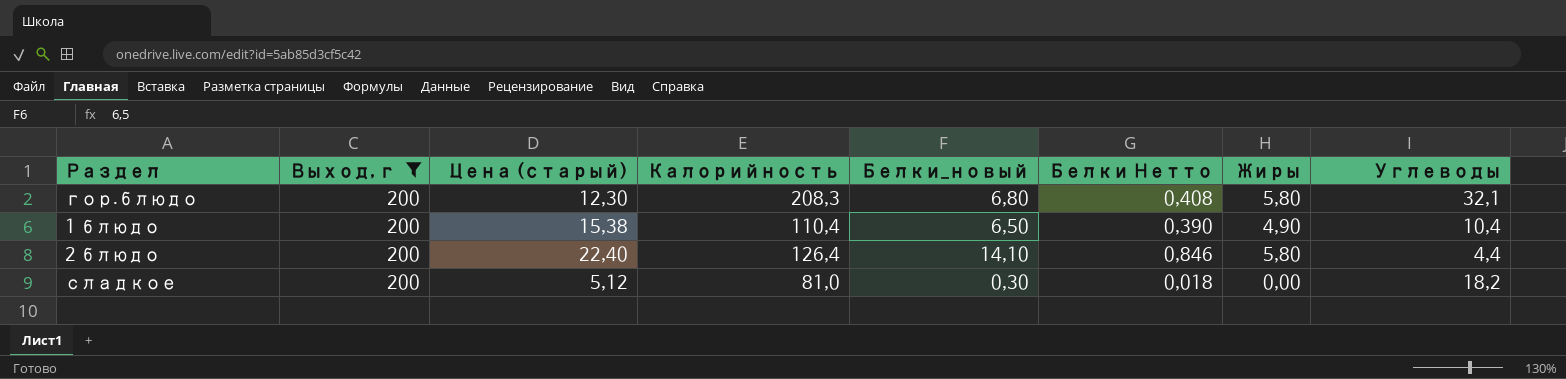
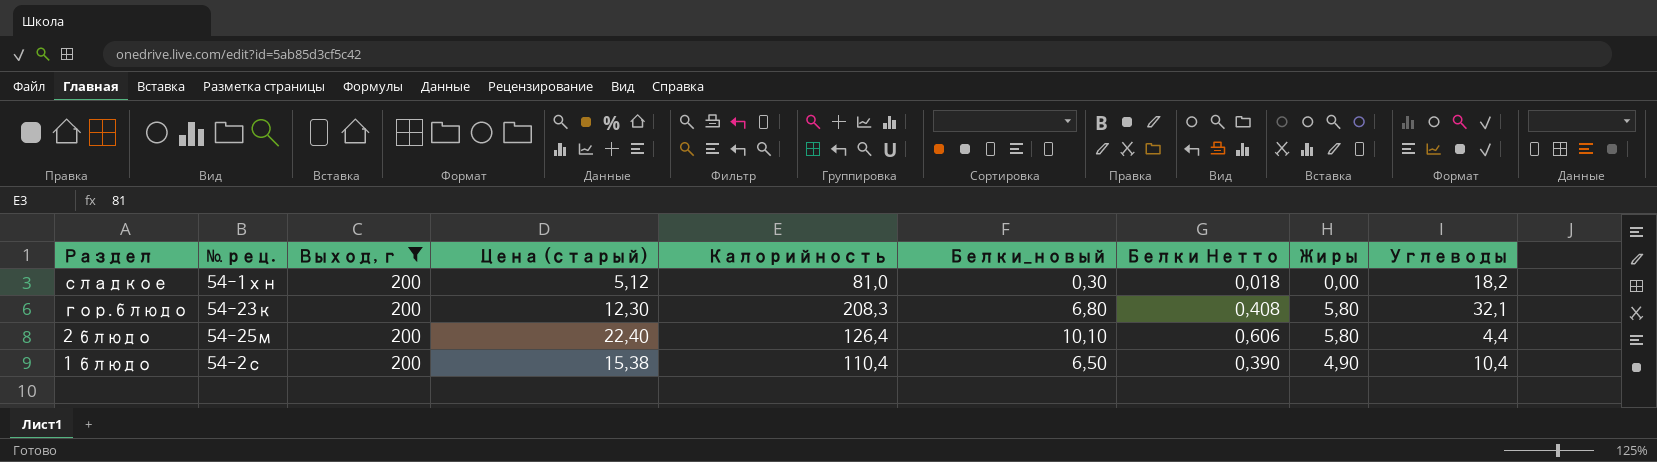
row order: none -> Раздел descending
column № рец. | position: none -> 2
2 блюдо | Белки_новый: 14,10 -> 10,10
2 блюдо | Белки Нетто: 0,846 -> 0,606

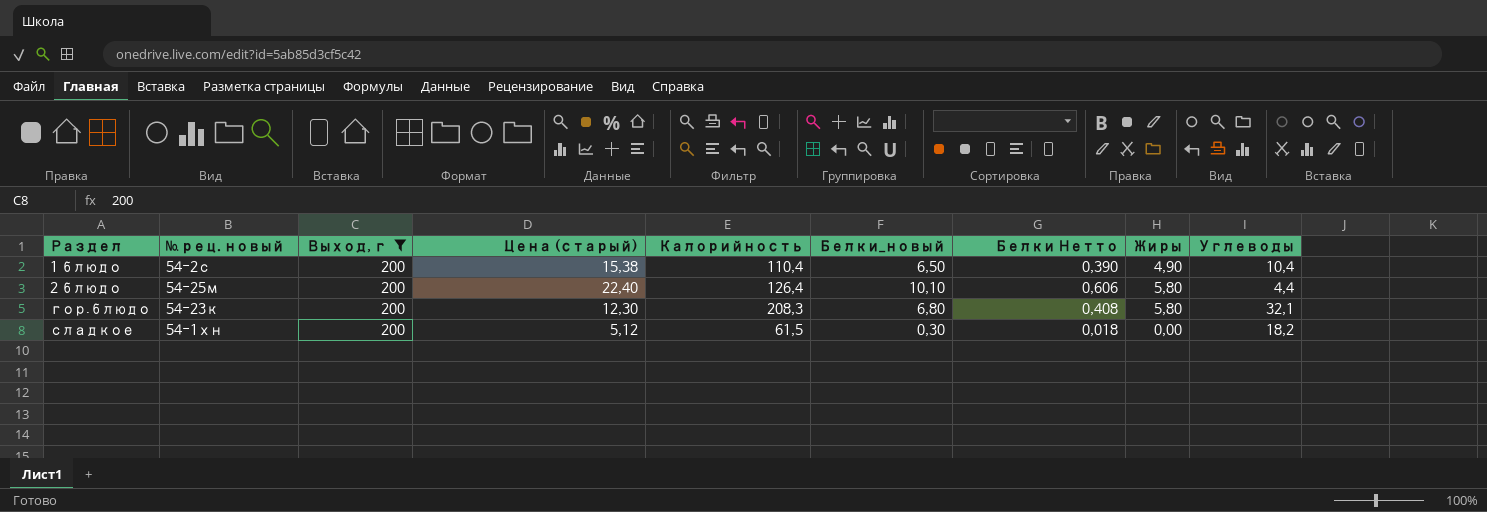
row order: Раздел descending -> Раздел ascending
column name: № рец. -> № рец. новый
сладкое | Калорийность: 81,0 -> 61,5

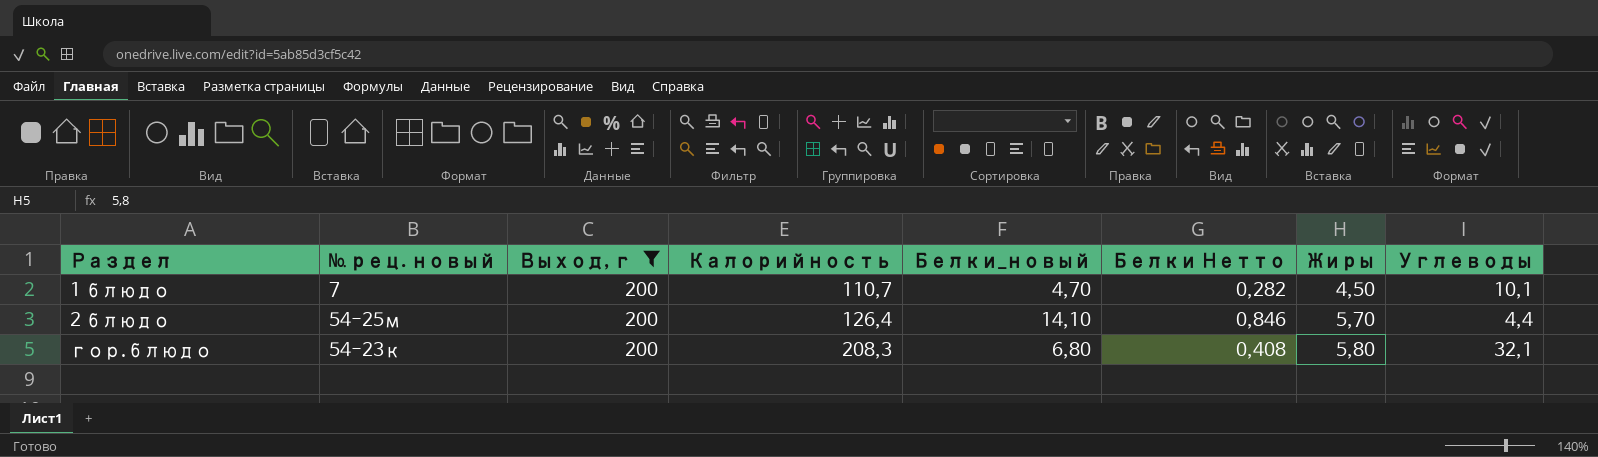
column Цена (старый) | position: 4 -> none
row сладкое: 54-1хн | 200 | 5,12 | 61,5 | 0,30 | 0,018 | 0,00 | 18,2 -> none
1 блюдо | № рец. новый: 54-2с -> 7
1 блюдо | Калорийность: 110,4 -> 110,7
1 блюдо | Белки_новый: 6,50 -> 4,70
1 блюдо | Белки Нетто: 0,390 -> 0,282
1 блюдо | Жиры: 4,90 -> 4,50
1 блюдо | Углеводы: 10,4 -> 10,1
2 блюдо | Белки_новый: 10,10 -> 14,10
2 блюдо | Белки Нетто: 0,606 -> 0,846
2 блюдо | Жиры: 5,80 -> 5,70

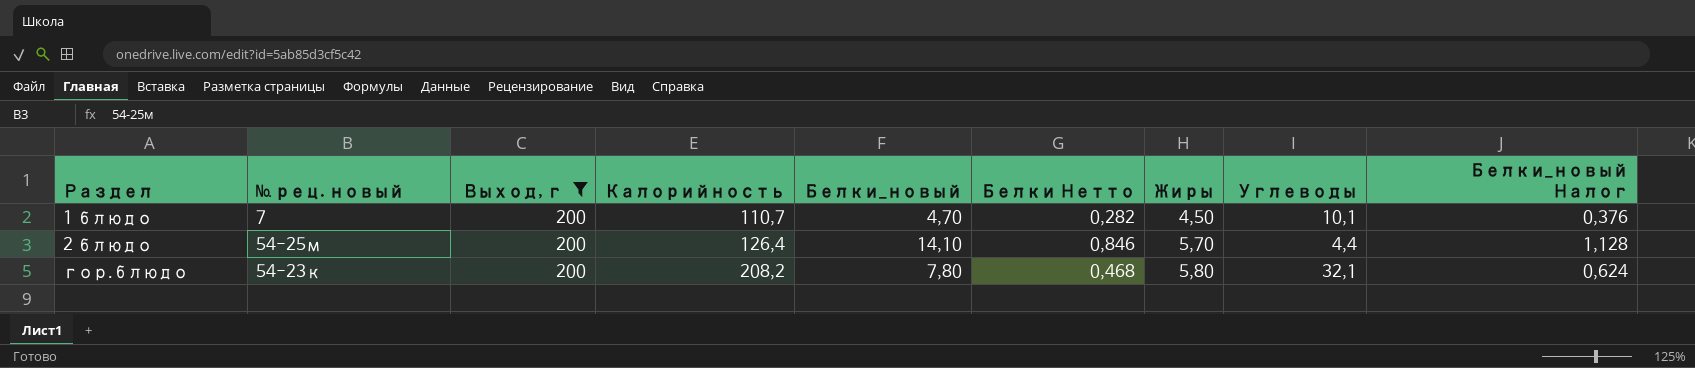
column Белки_новый Налог | formula: none -> [Белки_новый] * 0,08
гор.блюдо | Калорийность: 208,3 -> 208,2
гор.блюдо | Белки_новый: 6,80 -> 7,80
гор.блюдо | Белки Нетто: 0,408 -> 0,468

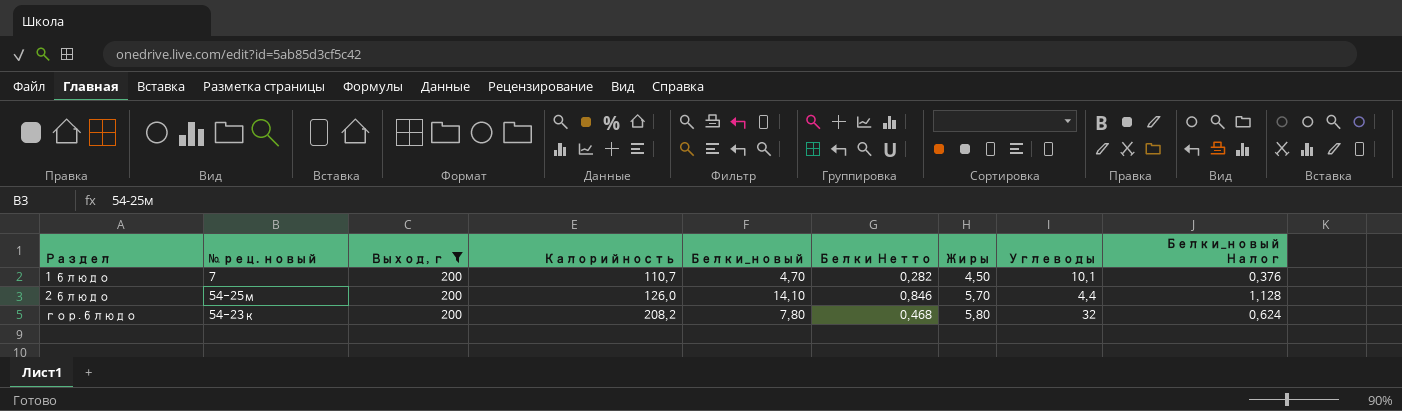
2 блюдо | Калорийность: 126,4 -> 126,0
гор.блюдо | Углеводы: 32,1 -> 32

